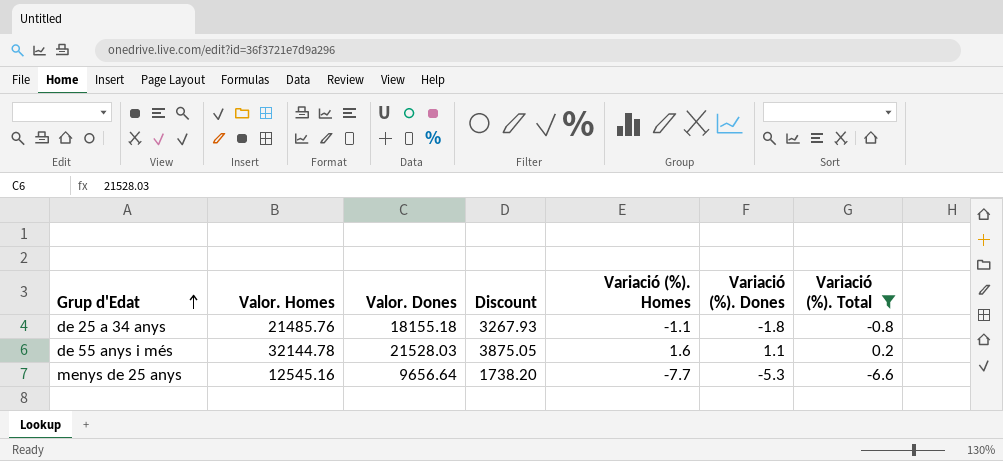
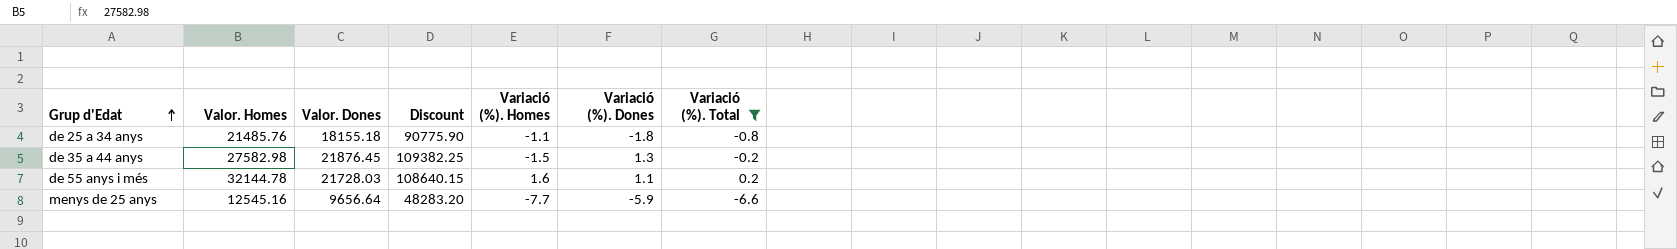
column Discount | formula: [Valor. Dones] * 0.18 -> [Valor. Dones] * 5
row de 35 a 44 anys: none -> 27582.98 | 21876.45 | 109382.25 | -1.5 | 1.3 | -0.2
de 55 anys i més | Valor. Dones: 21528.03 -> 21728.03
menys de 25 anys | Variació (%). Dones: -5.3 -> -5.9

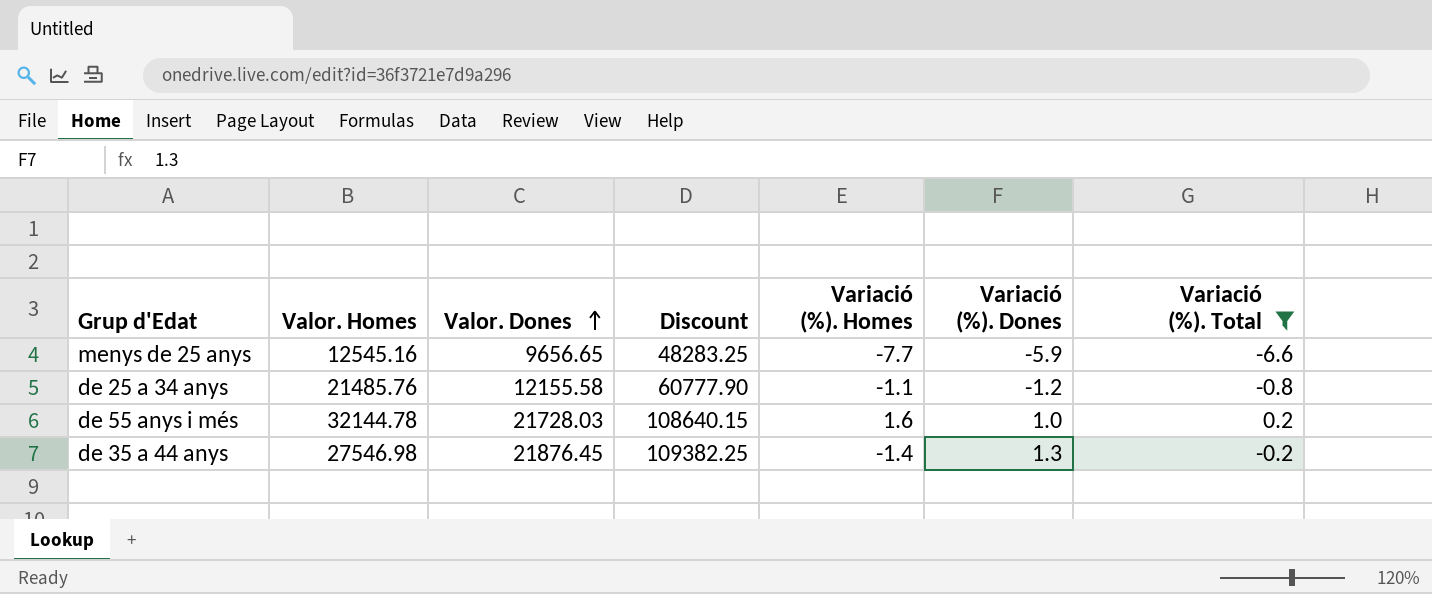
row order: Grup d'Edat ascending -> Valor. Dones ascending
menys de 25 anys | Valor. Dones: 9656.64 -> 9656.65
menys de 25 anys | Discount: 48283.20 -> 48283.25
de 25 a 34 anys | Valor. Dones: 18155.18 -> 12155.58
de 25 a 34 anys | Discount: 90775.90 -> 60777.90
de 25 a 34 anys | Variació (%). Dones: -1.8 -> -1.2
de 55 anys i més | Variació (%). Dones: 1.1 -> 1.0
de 35 a 44 anys | Valor. Homes: 27582.98 -> 27546.98
de 35 a 44 anys | Variació (%). Homes: -1.5 -> -1.4

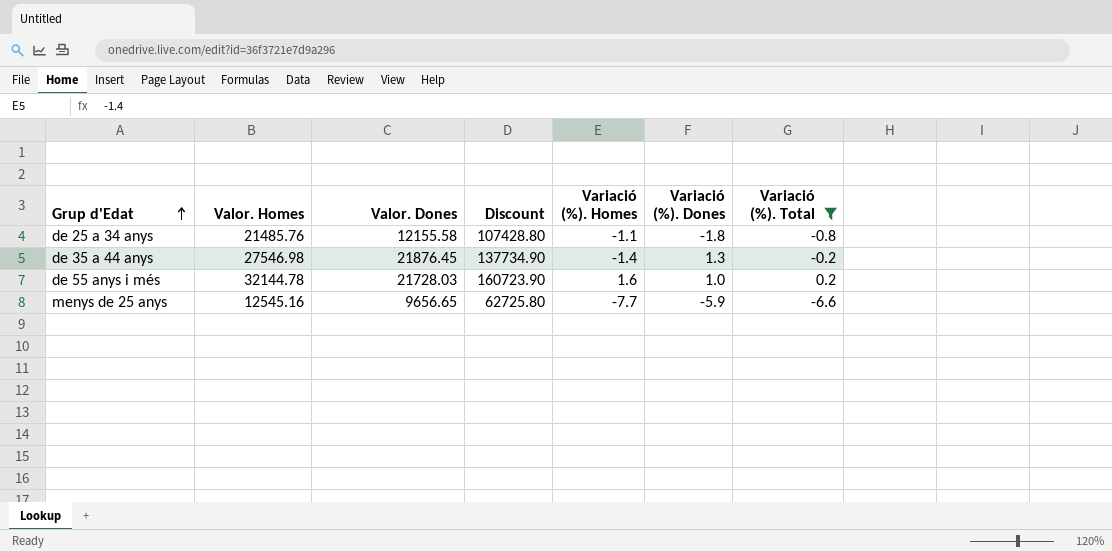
row order: Valor. Dones ascending -> Grup d'Edat ascending
column Discount | formula: [Valor. Dones] * 5 -> [Valor. Homes] * 5
de 25 a 34 anys | Variació (%). Dones: -1.2 -> -1.8

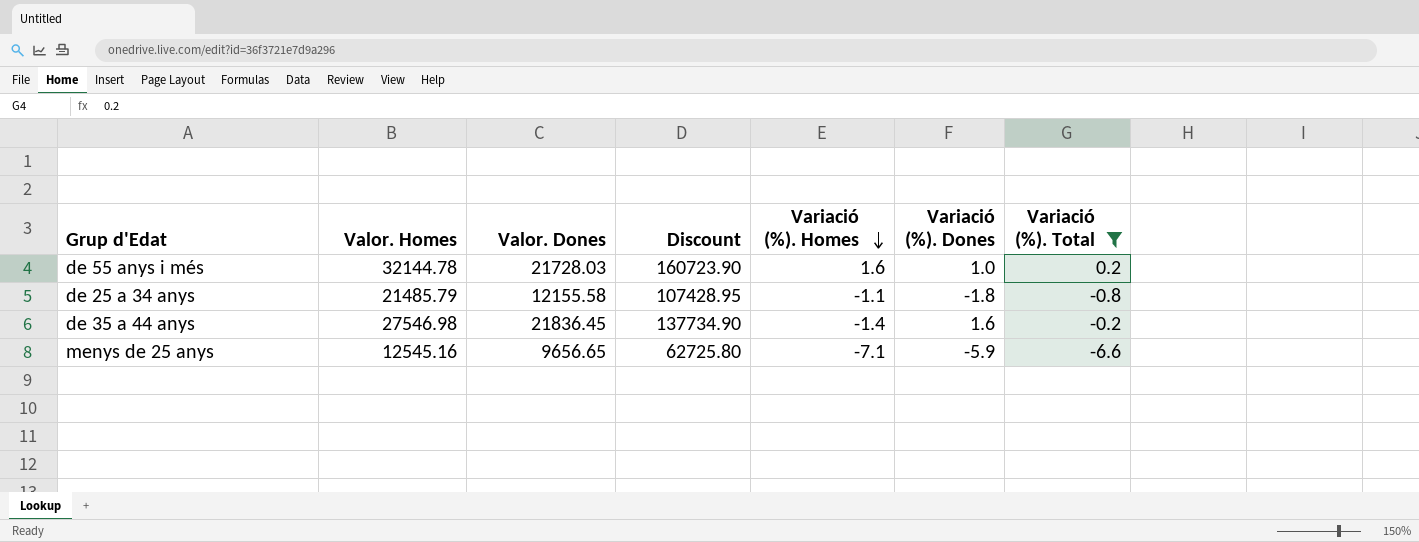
row order: Grup d'Edat ascending -> Variació (%). Homes descending
de 25 a 34 anys | Valor. Homes: 21485.76 -> 21485.79
de 25 a 34 anys | Discount: 107428.80 -> 107428.95
de 35 a 44 anys | Valor. Dones: 21876.45 -> 21836.45
de 35 a 44 anys | Variació (%). Dones: 1.3 -> 1.6
menys de 25 anys | Variació (%). Homes: -7.7 -> -7.1

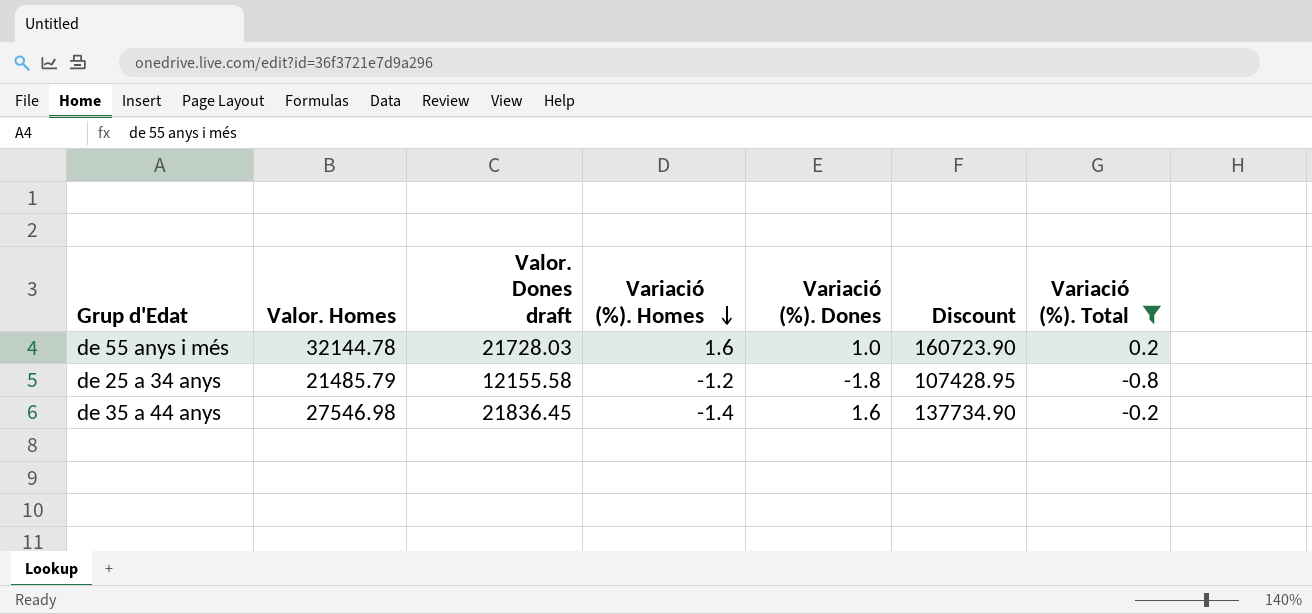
column name: Valor. Dones -> Valor. Dones draft
column Discount | position: 4 -> 6
row menys de 25 anys: 12545.16 | 9656.65 | 62725.80 | -7.1 | -5.9 | -6.6 -> none
de 25 a 34 anys | Variació (%). Homes: -1.1 -> -1.2

